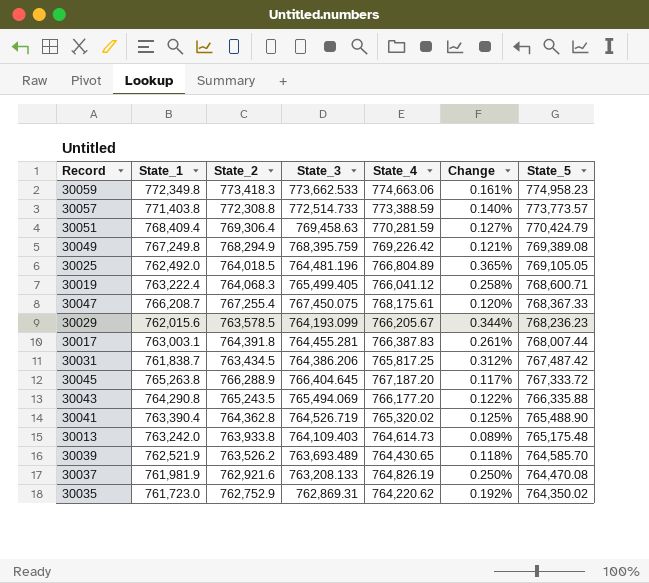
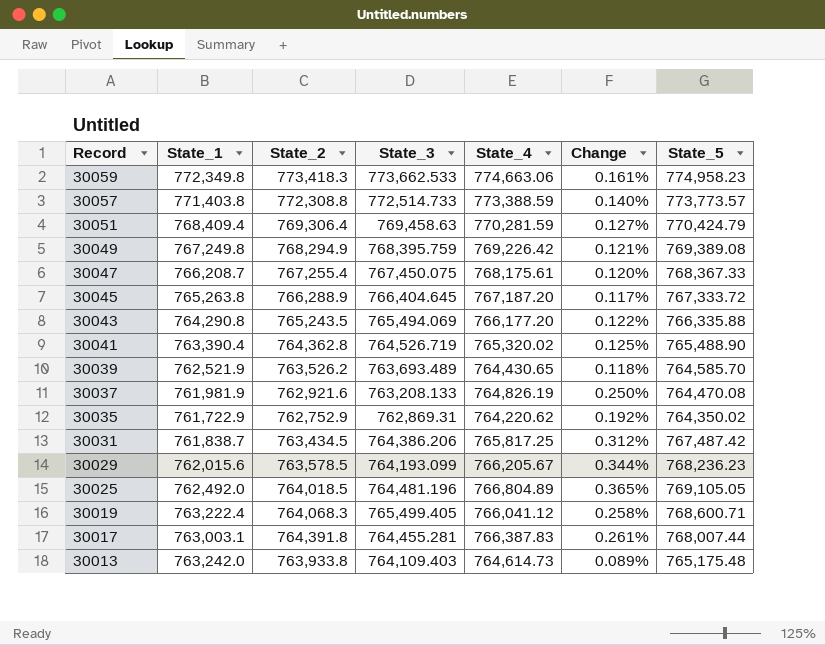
row order: State_5 descending -> Record descending
30035 | State_1: 761,723.0 -> 761,722.9

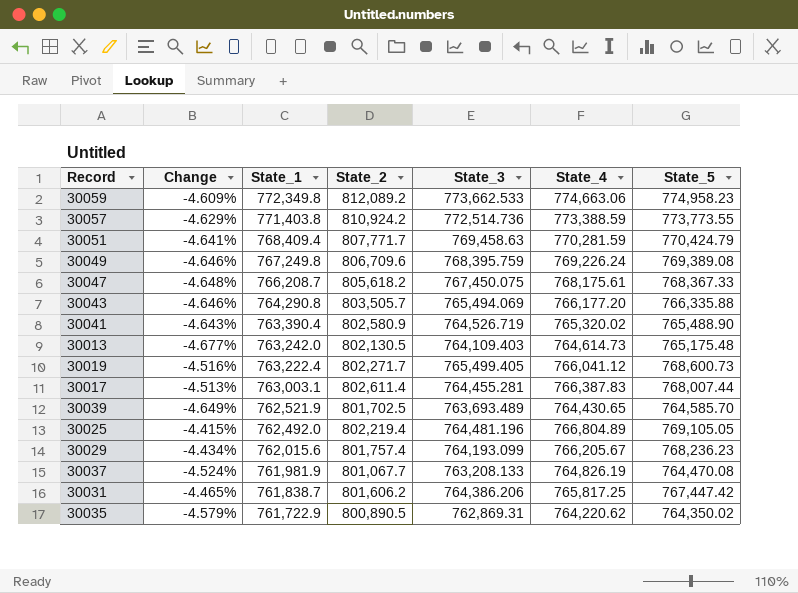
row order: Record descending -> State_1 descending
column Change | position: 6 -> 2
row 30045: 765,263.8 | 766,288.9 | 766,404.645 | 767,187.20 | 0.117% | 767,333.72 -> none
30059 | Change: 0.161% -> -4.609%
30059 | State_2: 773,418.3 -> 812,089.2
30057 | Change: 0.140% -> -4.629%
30057 | State_2: 772,308.8 -> 810,924.2
30057 | State_3: 772,514.733 -> 772,514.736
30057 | State_5: 773,773.57 -> 773,773.55
30051 | Change: 0.127% -> -4.641%
30051 | State_2: 769,306.4 -> 807,771.7
30049 | Change: 0.121% -> -4.646%
30049 | State_2: 768,294.9 -> 806,709.6
30049 | State_4: 769,226.42 -> 769,226.24
30047 | Change: 0.120% -> -4.648%
30047 | State_2: 767,255.4 -> 805,618.2
30043 | Change: 0.122% -> -4.646%
30043 | State_2: 765,243.5 -> 803,505.7
30041 | Change: 0.125% -> -4.643%
30041 | State_2: 764,362.8 -> 802,580.9
30013 | Change: 0.089% -> -4.677%
30013 | State_2: 763,933.8 -> 802,130.5
30019 | Change: 0.258% -> -4.516%
30019 | State_2: 764,068.3 -> 802,271.7
30019 | State_5: 768,600.71 -> 768,600.73
30017 | Change: 0.261% -> -4.513%
30017 | State_2: 764,391.8 -> 802,611.4
30039 | Change: 0.118% -> -4.649%
30039 | State_2: 763,526.2 -> 801,702.5
30025 | Change: 0.365% -> -4.415%
30025 | State_2: 764,018.5 -> 802,219.4
30029 | Change: 0.344% -> -4.434%
30029 | State_2: 763,578.5 -> 801,757.4
30037 | Change: 0.250% -> -4.524%
30037 | State_2: 762,921.6 -> 801,067.7
30031 | Change: 0.312% -> -4.465%
30031 | State_2: 763,434.5 -> 801,606.2
30031 | State_5: 767,487.42 -> 767,447.42
30035 | Change: 0.192% -> -4.579%
30035 | State_2: 762,752.9 -> 800,890.5

